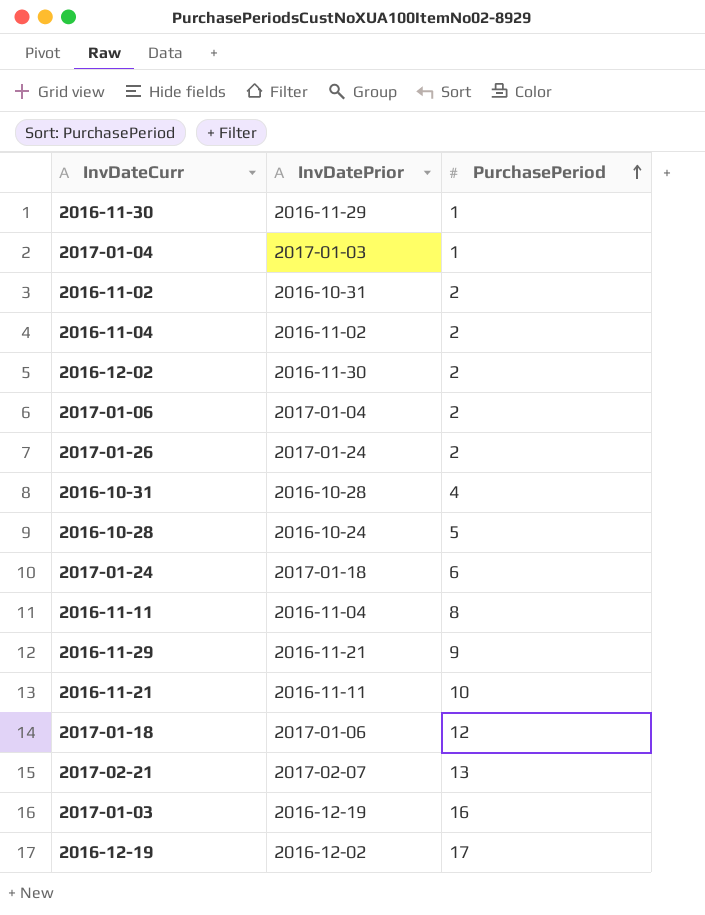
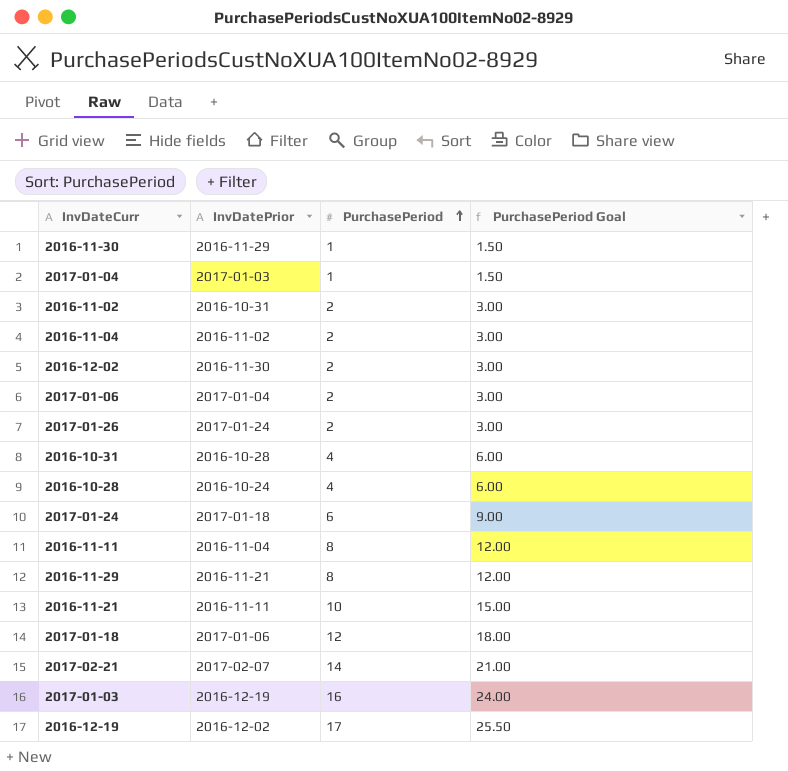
column PurchasePeriod Goal | formula: none -> [PurchasePeriod] * 1.5
2016-10-28 | PurchasePeriod: 5 -> 4
2016-11-29 | PurchasePeriod: 9 -> 8
2017-02-21 | PurchasePeriod: 13 -> 14

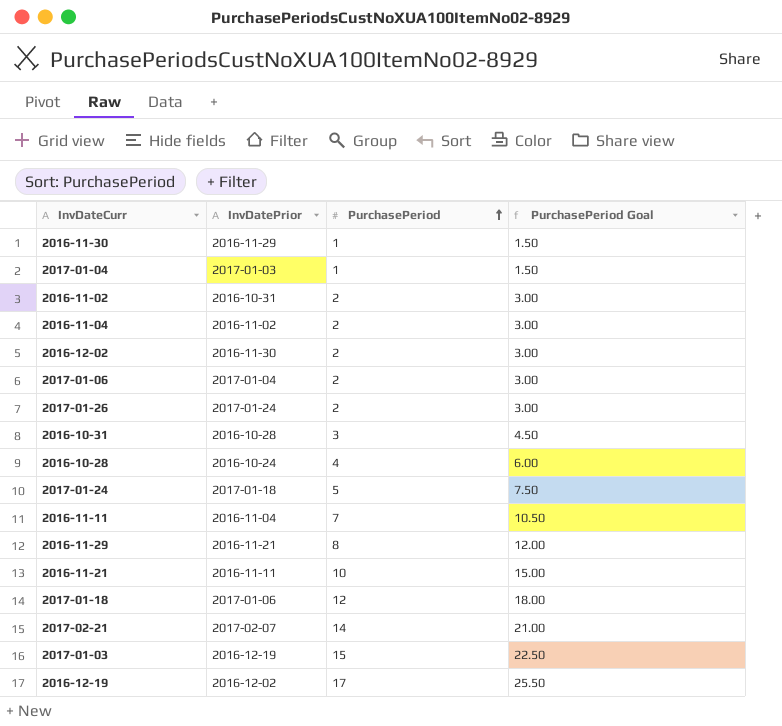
2016-10-31 | PurchasePeriod: 4 -> 3
2016-10-31 | PurchasePeriod Goal: 6.00 -> 4.50
2017-01-24 | PurchasePeriod: 6 -> 5
2017-01-24 | PurchasePeriod Goal: 9.00 -> 7.50
2016-11-11 | PurchasePeriod: 8 -> 7
2016-11-11 | PurchasePeriod Goal: 12.00 -> 10.50
2017-01-03 | PurchasePeriod: 16 -> 15
2017-01-03 | PurchasePeriod Goal: 24.00 -> 22.50

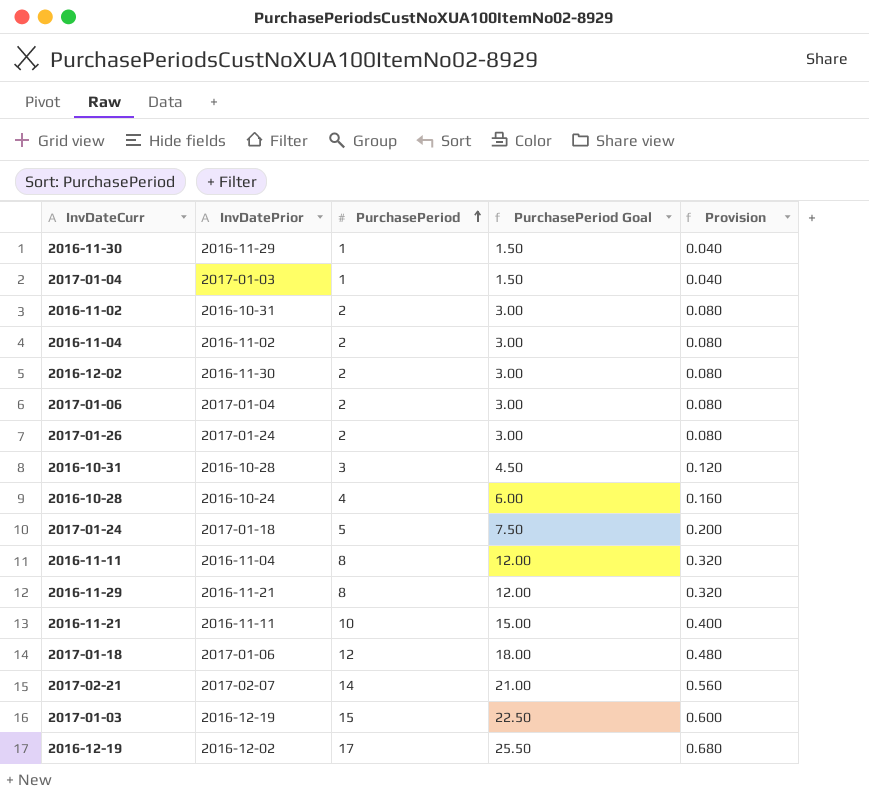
column Provision | formula: none -> [PurchasePeriod] * 0.04
2016-11-11 | PurchasePeriod: 7 -> 8
2016-11-11 | PurchasePeriod Goal: 10.50 -> 12.00

